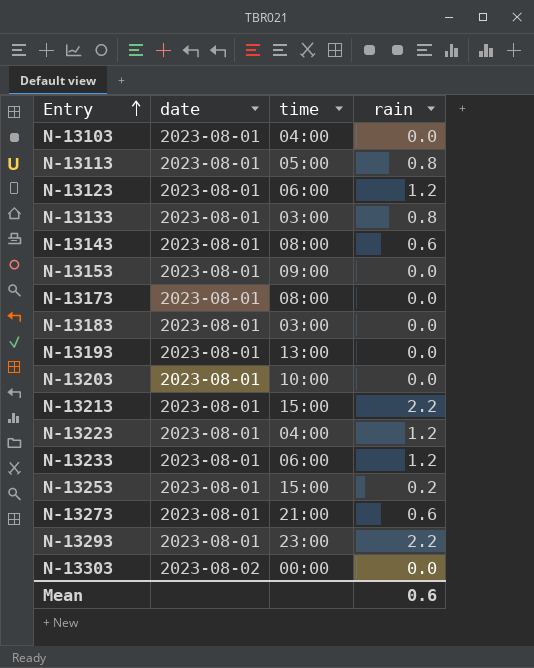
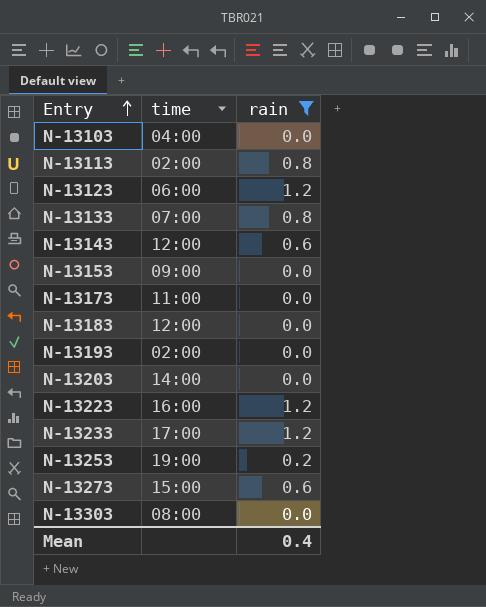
filter: none -> rain != 2.2
column date | position: 2 -> none
N-13113 | time: 05:00 -> 02:00
N-13133 | time: 03:00 -> 07:00
N-13143 | time: 08:00 -> 12:00
N-13173 | time: 08:00 -> 11:00
N-13183 | time: 03:00 -> 12:00
N-13193 | time: 13:00 -> 02:00
N-13203 | time: 10:00 -> 14:00
N-13223 | time: 04:00 -> 16:00
N-13233 | time: 06:00 -> 17:00
N-13253 | time: 15:00 -> 19:00
N-13273 | time: 21:00 -> 15:00
N-13303 | time: 00:00 -> 08:00
Mean | rain: 0.6 -> 0.4

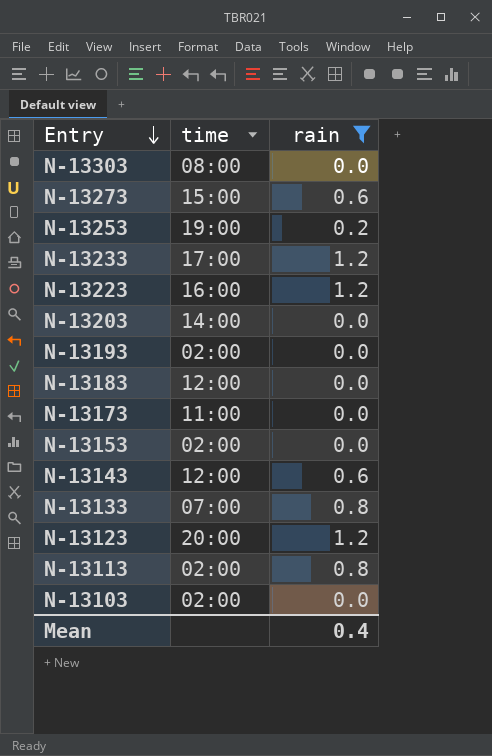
row order: Entry ascending -> Entry descending
N-13153 | time: 09:00 -> 02:00
N-13123 | time: 06:00 -> 20:00
N-13103 | time: 04:00 -> 02:00

